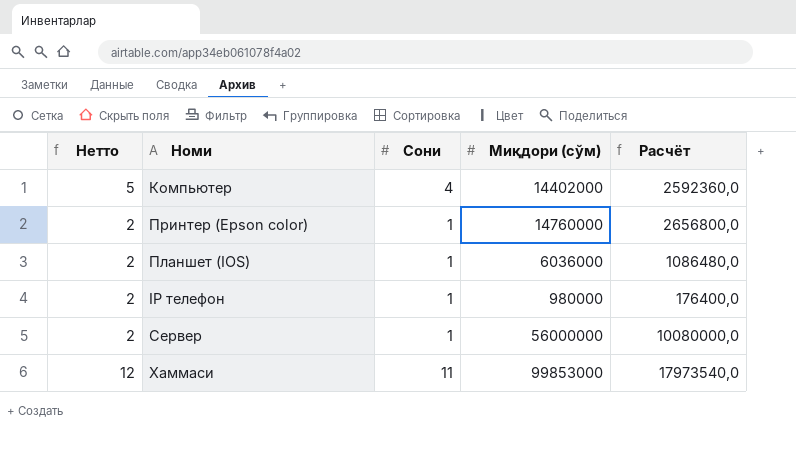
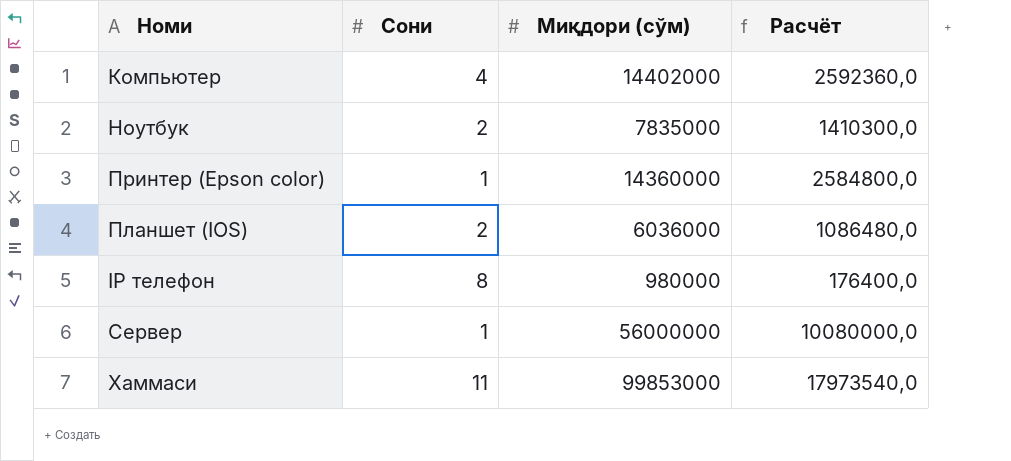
column Нетто | formula: [Сони] + 1 -> none
row Ноутбук: none -> 2 | 7835000 | 1410300,0
Принтер (Epson color) | Миқдори (сўм): 14760000 -> 14360000
Принтер (Epson color) | Расчёт: 2656800,0 -> 2584800,0
Планшет (IOS) | Сони: 1 -> 2
IP телефон | Сони: 1 -> 8

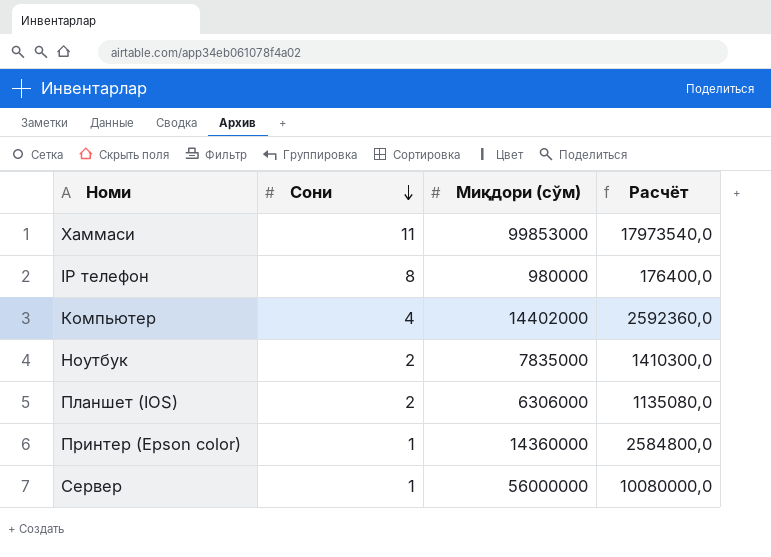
row order: none -> Сони descending
Планшет (IOS) | Миқдори (сўм): 6036000 -> 6306000
Планшет (IOS) | Расчёт: 1086480,0 -> 1135080,0

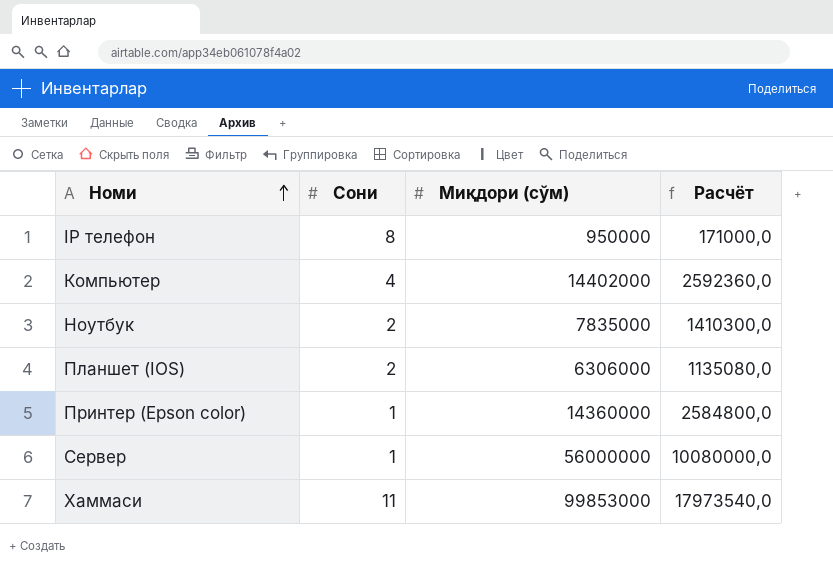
row order: Сони descending -> Номи ascending
IP телефон | Миқдори (сўм): 980000 -> 950000
IP телефон | Расчёт: 176400,0 -> 171000,0

